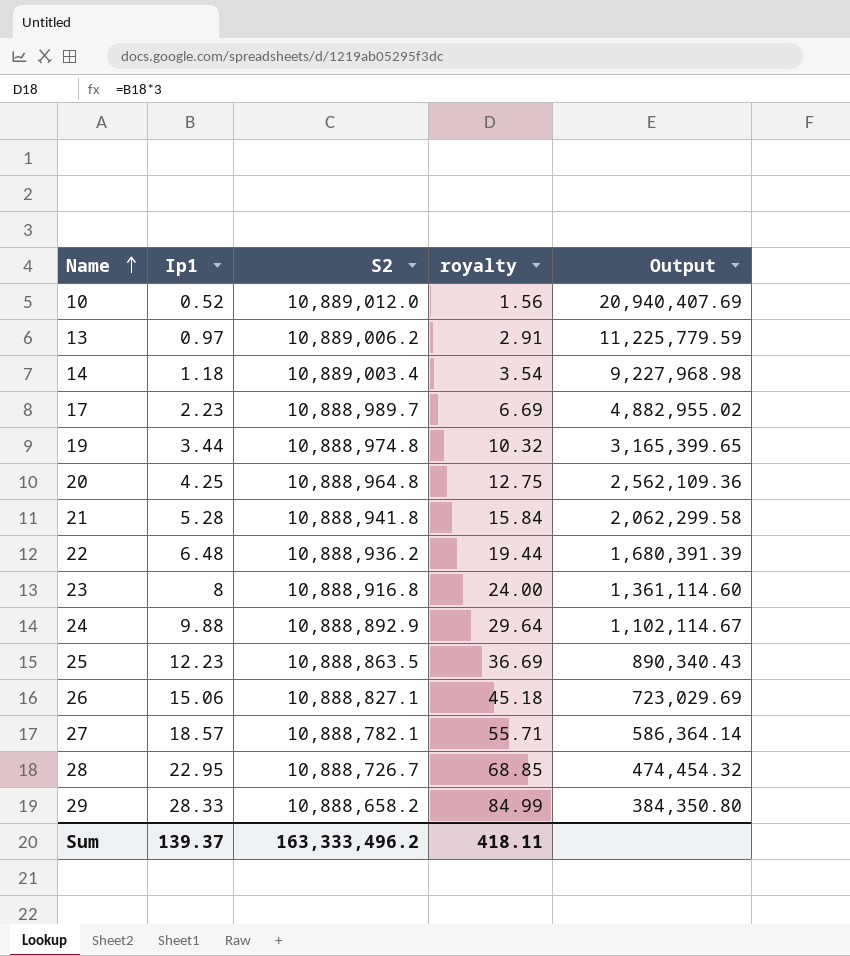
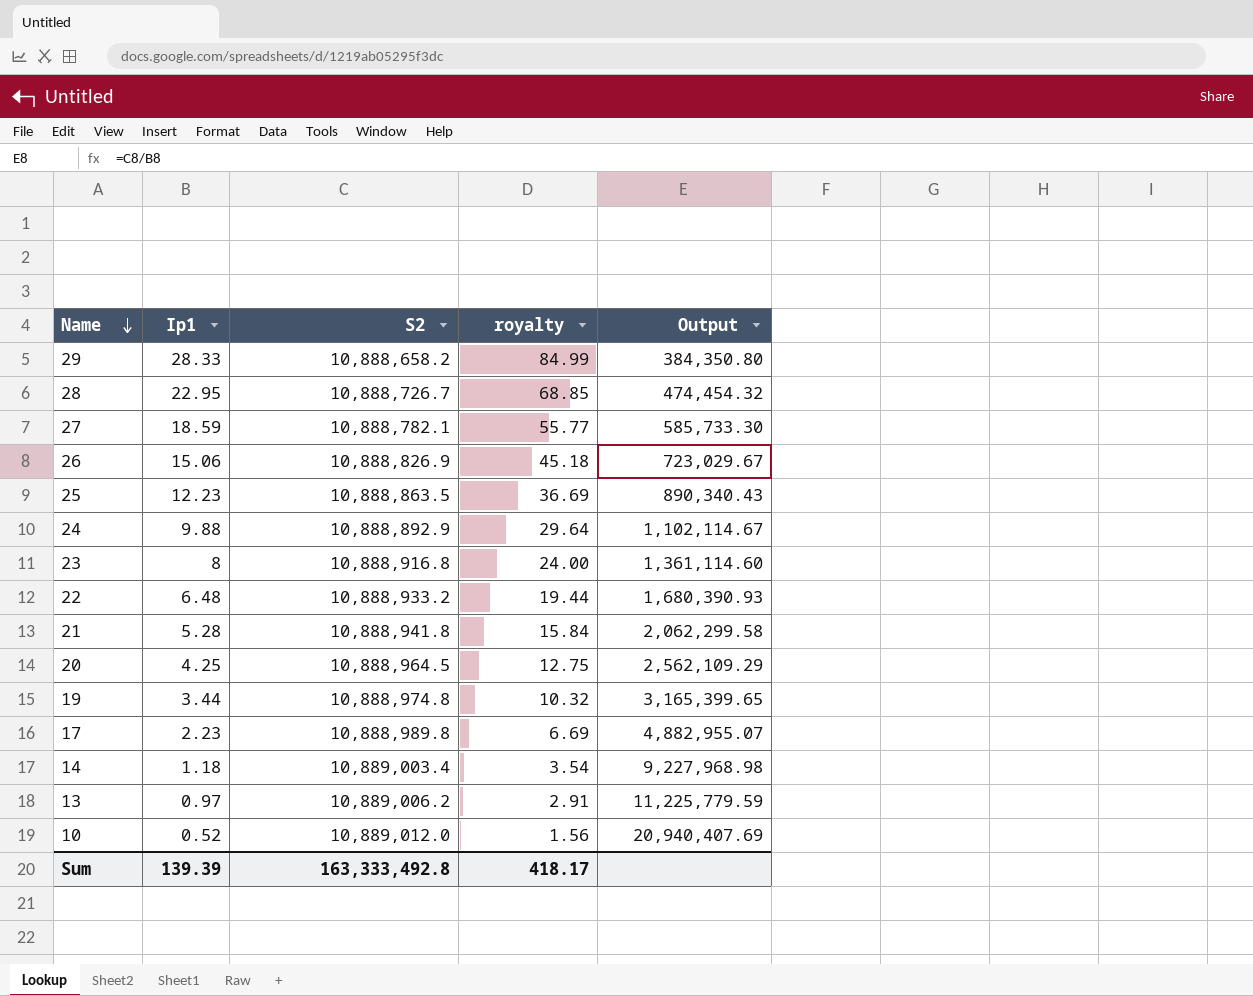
row order: Name ascending -> Name descending
27 | Ip1: 18.57 -> 18.59
27 | royalty: 55.71 -> 55.77
27 | Output: 586,364.14 -> 585,733.30
26 | S2: 10,888,827.1 -> 10,888,826.9
26 | Output: 723,029.69 -> 723,029.67
22 | S2: 10,888,936.2 -> 10,888,933.2
22 | Output: 1,680,391.39 -> 1,680,390.93
20 | S2: 10,888,964.8 -> 10,888,964.5
20 | Output: 2,562,109.36 -> 2,562,109.29
17 | S2: 10,888,989.7 -> 10,888,989.8
17 | Output: 4,882,955.02 -> 4,882,955.07
Sum | Ip1: 139.37 -> 139.39
Sum | S2: 163,333,496.2 -> 163,333,492.8
Sum | royalty: 418.11 -> 418.17

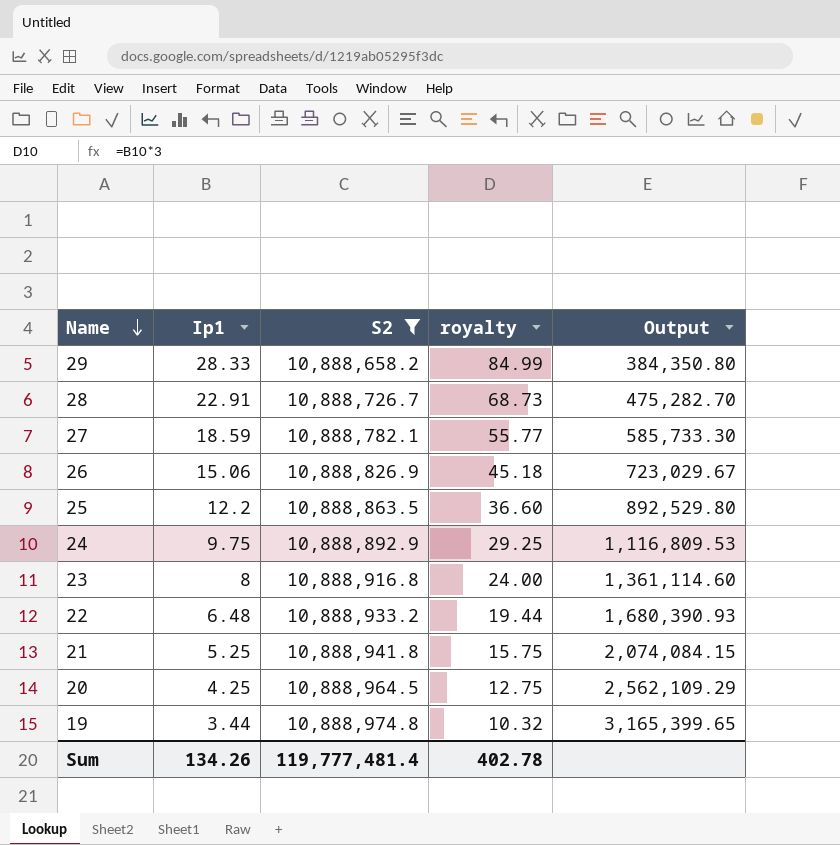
filter: none -> S2 <= 10,888,974.8
28 | Ip1: 22.95 -> 22.91
28 | royalty: 68.85 -> 68.73
28 | Output: 474,454.32 -> 475,282.70
25 | Ip1: 12.23 -> 12.2
25 | royalty: 36.69 -> 36.60
25 | Output: 890,340.43 -> 892,529.80
24 | Ip1: 9.88 -> 9.75
24 | royalty: 29.64 -> 29.25
24 | Output: 1,102,114.67 -> 1,116,809.53
21 | Ip1: 5.28 -> 5.25
21 | royalty: 15.84 -> 15.75
21 | Output: 2,062,299.58 -> 2,074,084.15
Sum | Ip1: 139.39 -> 134.26
Sum | S2: 163,333,492.8 -> 119,777,481.4
Sum | royalty: 418.17 -> 402.78

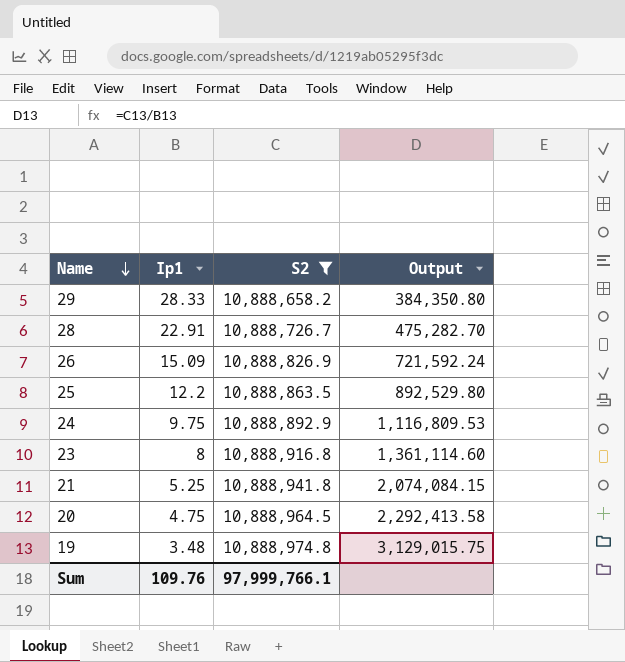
column royalty | formula: [Ip1] * 3 -> none
row 27: 18.59 | 10,888,782.1 | 55.77 | 585,733.30 -> none
row 22: 6.48 | 10,888,933.2 | 19.44 | 1,680,390.93 -> none
26 | Ip1: 15.06 -> 15.09
26 | Output: 723,029.67 -> 721,592.24
20 | Ip1: 4.25 -> 4.75
20 | Output: 2,562,109.29 -> 2,292,413.58
19 | Ip1: 3.44 -> 3.48
19 | Output: 3,165,399.65 -> 3,129,015.75
Sum | Ip1: 134.26 -> 109.76
Sum | S2: 119,777,481.4 -> 97,999,766.1

